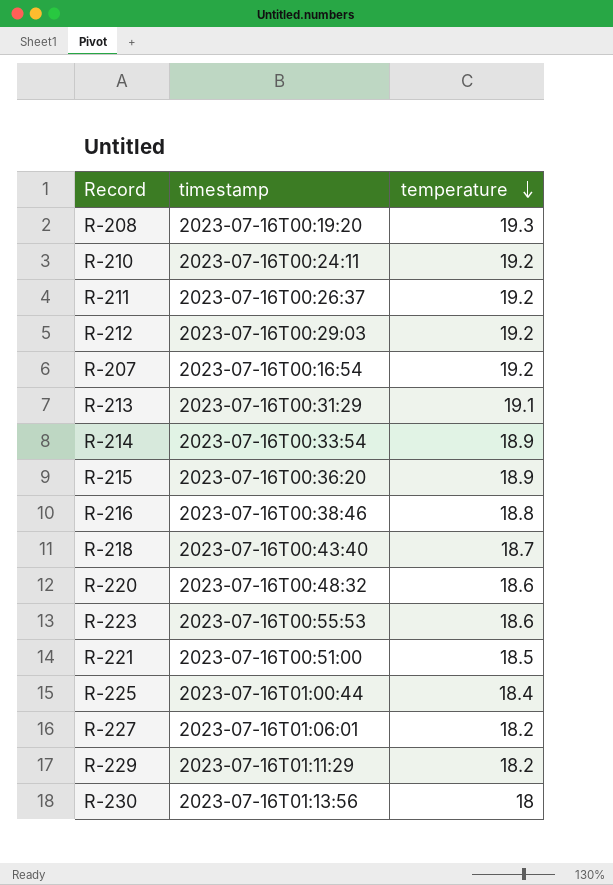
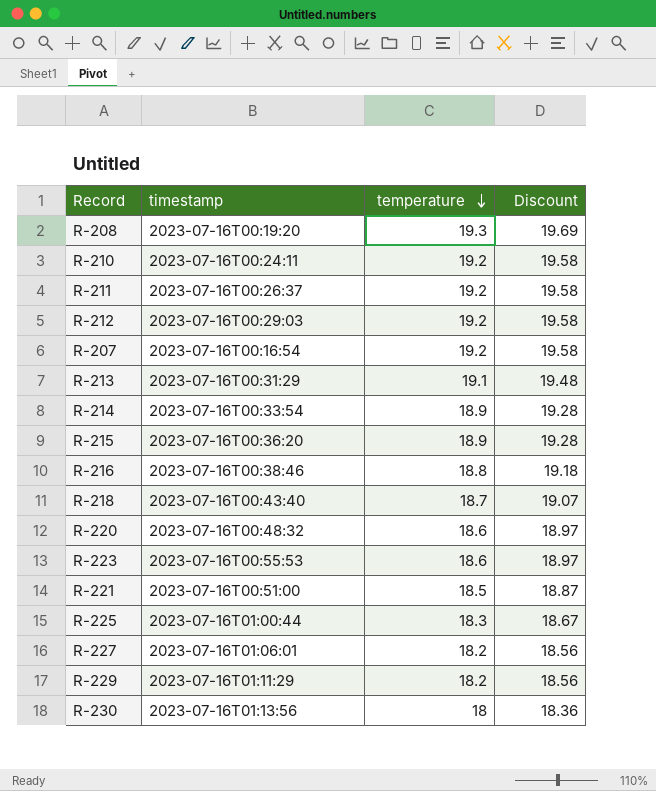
column Discount | formula: none -> [temperature] * 1.02
R-225 | temperature: 18.4 -> 18.3

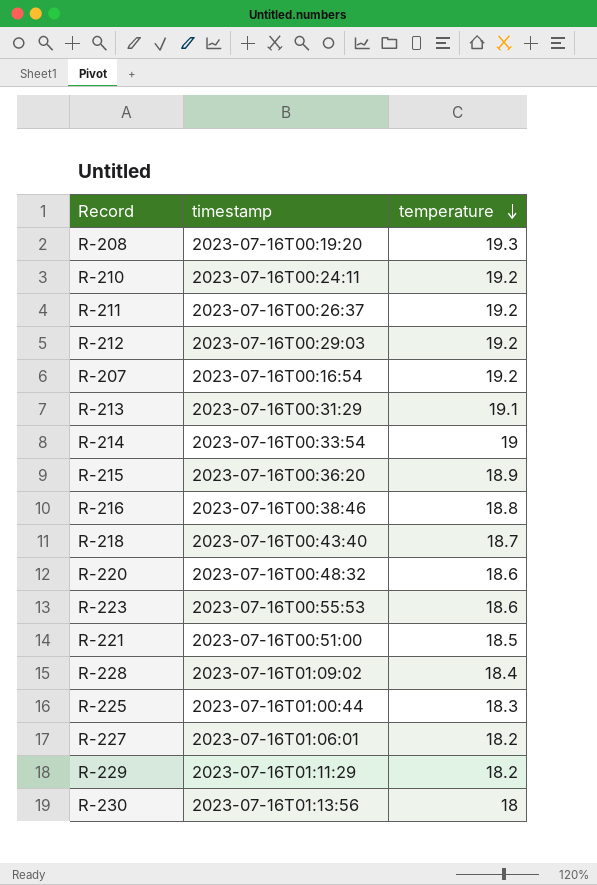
column Discount | formula: [temperature] * 1.02 -> none
R-214 | temperature: 18.9 -> 19
row R-228: none -> 2023-07-16T01:09:02 | 18.4

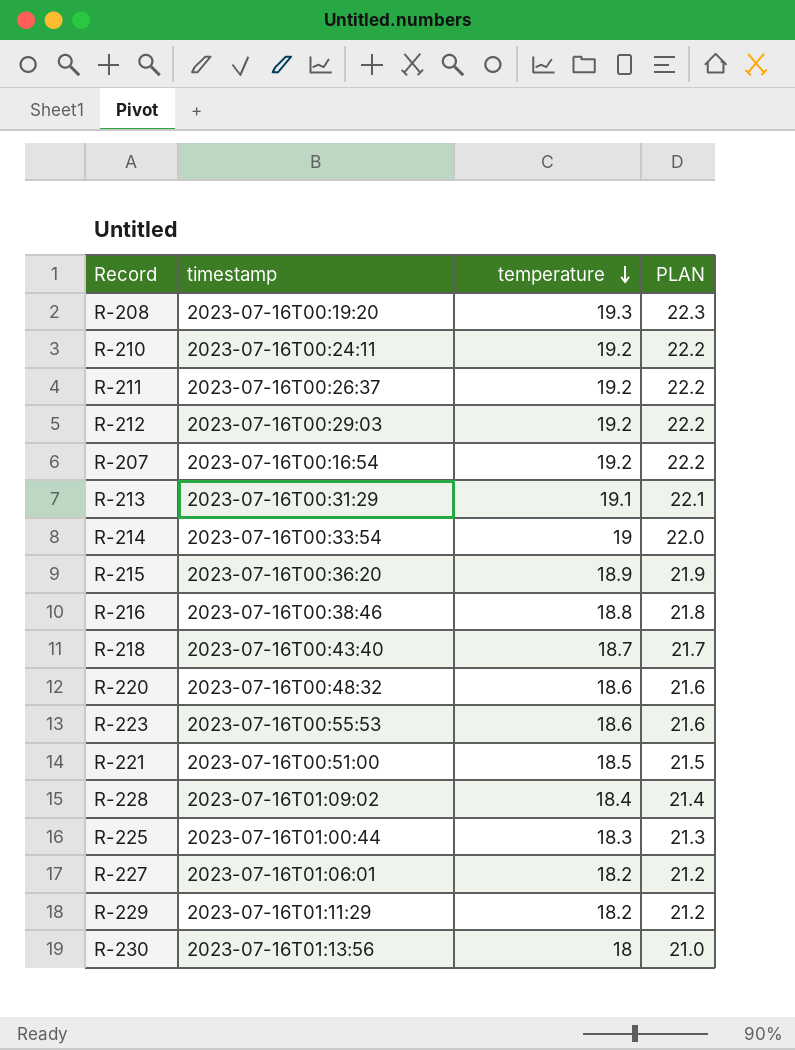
column PLAN | formula: none -> [temperature] + 3

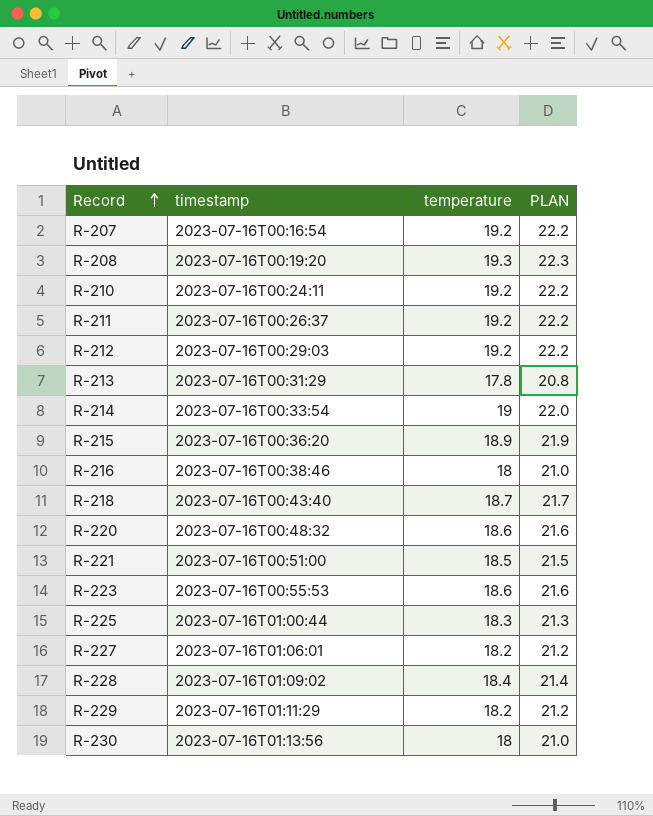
row order: temperature descending -> Record ascending
R-213 | temperature: 19.1 -> 17.8
R-213 | PLAN: 22.1 -> 20.8
R-216 | temperature: 18.8 -> 18
R-216 | PLAN: 21.8 -> 21.0

